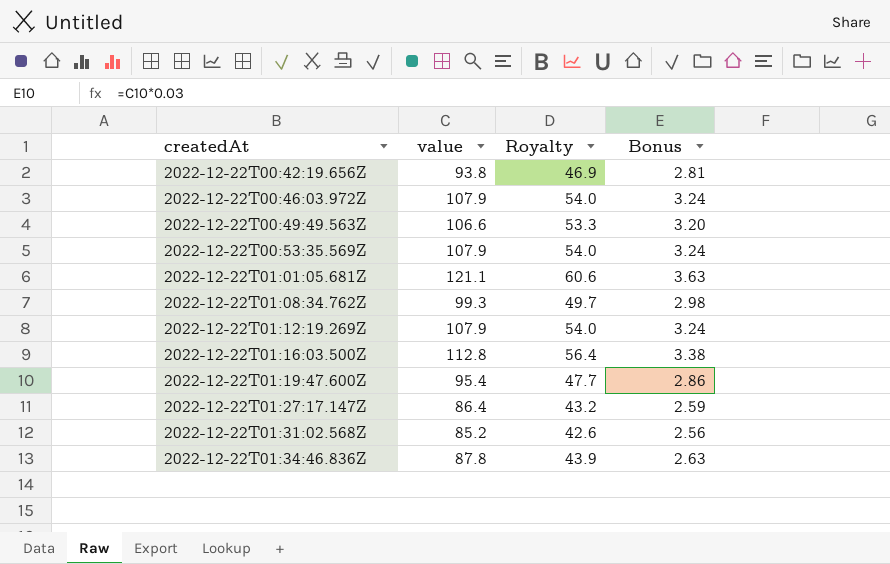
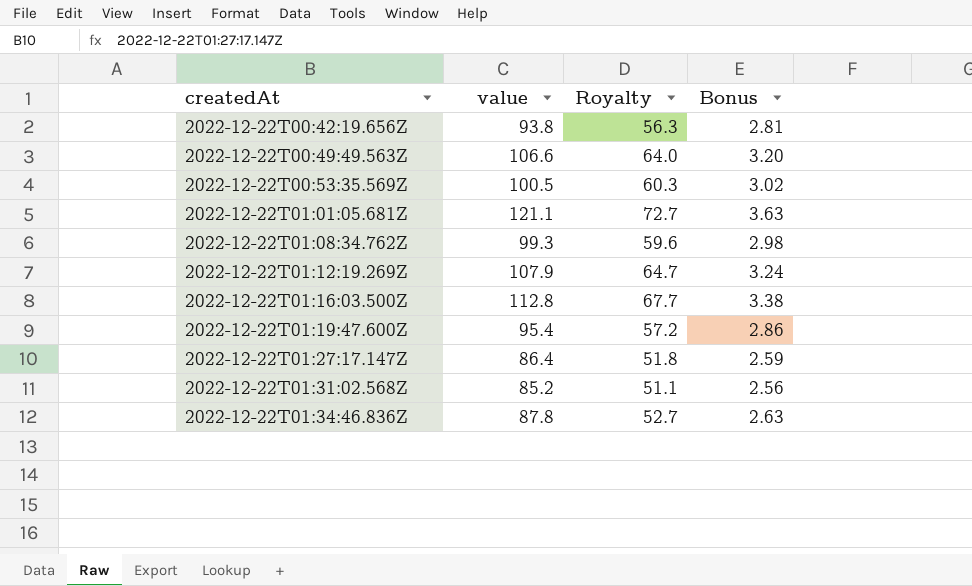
column Royalty | formula: [value] * 0.5 -> [value] * 0.6
row 2022-12-22T00:46:03.972Z: 107.9 | 54.0 | 3.24 -> none
2022-12-22T00:53:35.569Z | value: 107.9 -> 100.5
2022-12-22T00:53:35.569Z | Bonus: 3.24 -> 3.02

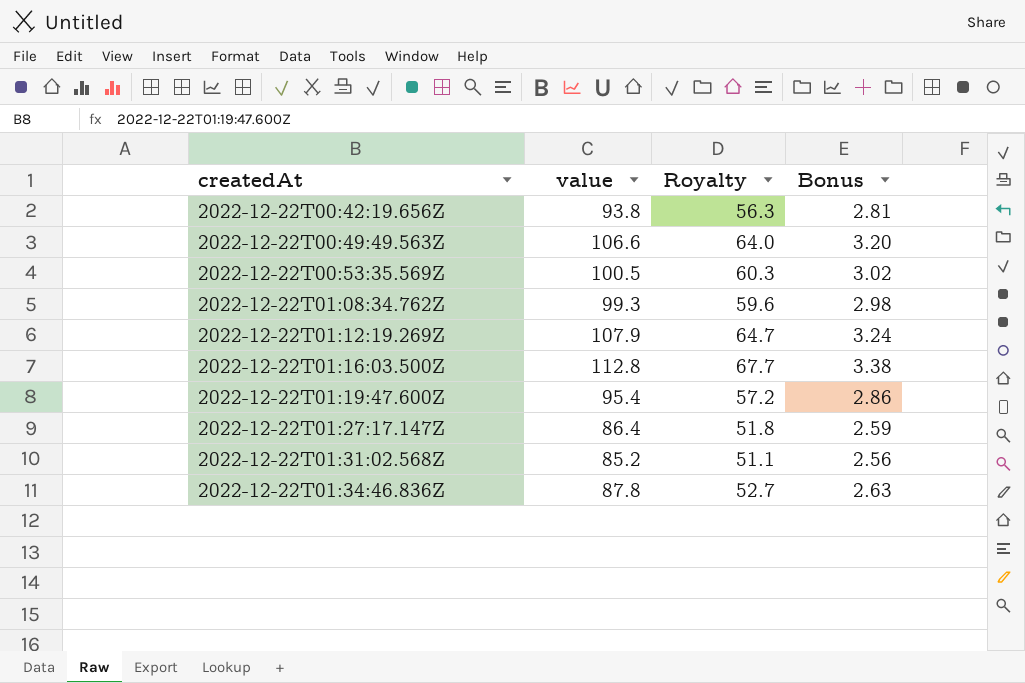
row 2022-12-22T01:01:05.681Z: 121.1 | 72.7 | 3.63 -> none

